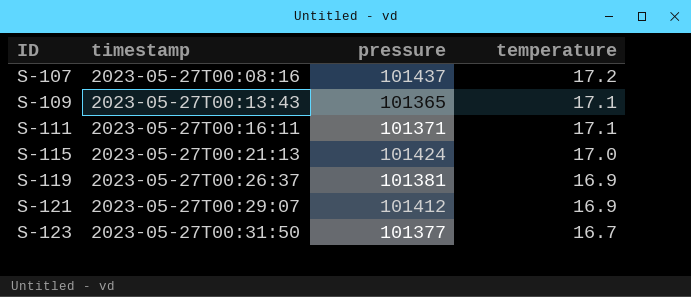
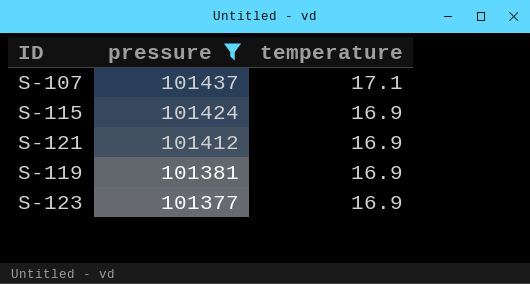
filter: none -> pressure >= 101377
row order: ID ascending -> pressure descending
column timestamp | position: 2 -> none
S-107 | temperature: 17.2 -> 17.1
S-115 | temperature: 17.0 -> 16.9
S-123 | temperature: 16.7 -> 16.9

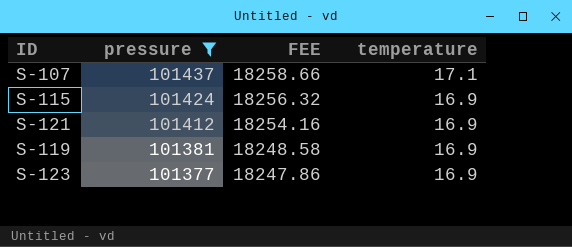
column FEE | formula: none -> [pressure] * 0.18

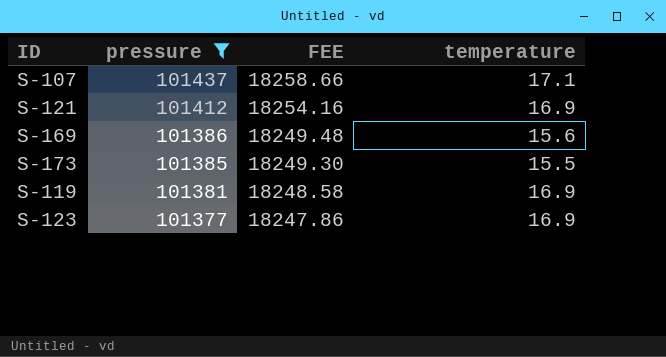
row S-115: 101424 | 18256.32 | 16.9 -> none
row S-169: none -> 101386 | 18249.48 | 15.6
row S-173: none -> 101385 | 18249.30 | 15.5

